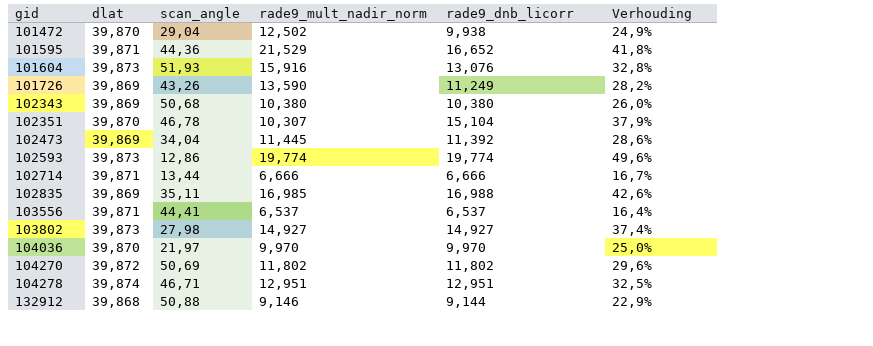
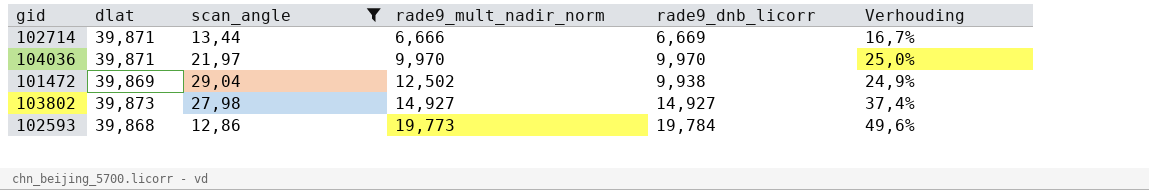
filter: none -> scan_angle <= 29,04
row order: gid ascending -> rade9_mult_nadir_norm ascending
102714 | rade9_dnb_licorr: 6,666 -> 6,669
104036 | dlat: 39,870 -> 39,871
101472 | dlat: 39,870 -> 39,869
102593 | dlat: 39,873 -> 39,868
102593 | rade9_mult_nadir_norm: 19,774 -> 19,773
102593 | rade9_dnb_licorr: 19,774 -> 19,784

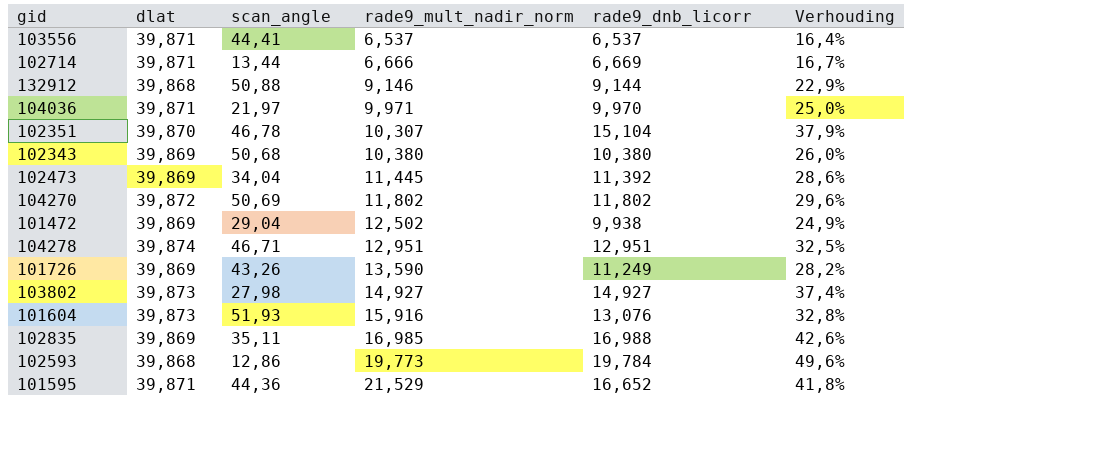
filter: scan_angle <= 29,04 -> none
104036 | rade9_mult_nadir_norm: 9,970 -> 9,971

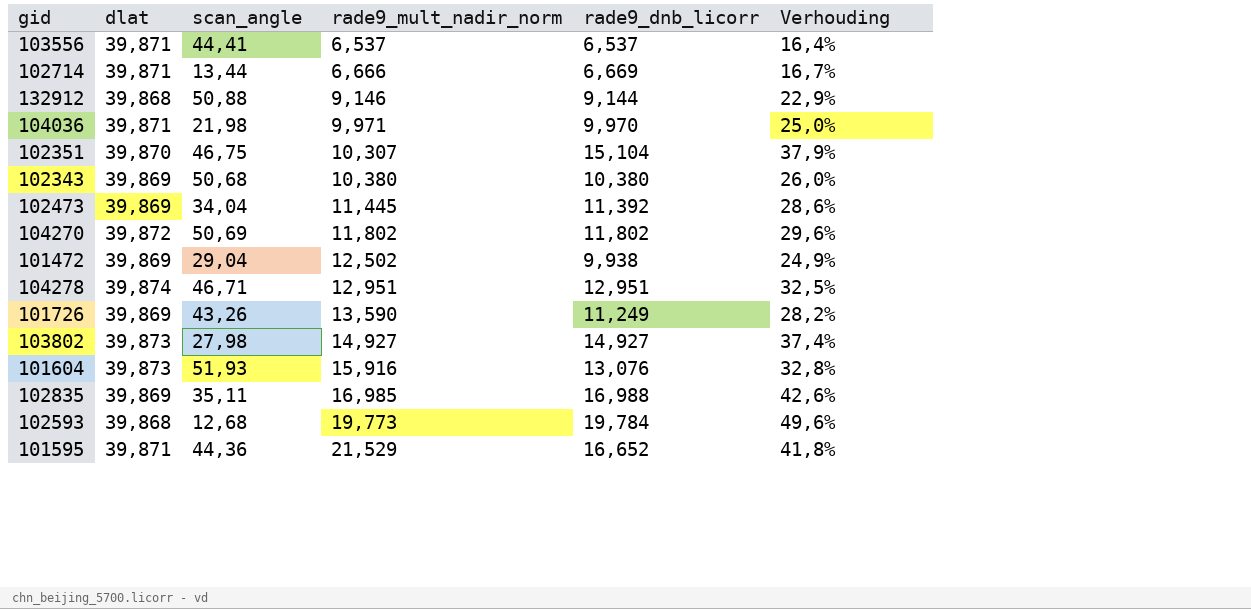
104036 | scan_angle: 21,97 -> 21,98
102351 | scan_angle: 46,78 -> 46,75
102593 | scan_angle: 12,86 -> 12,68

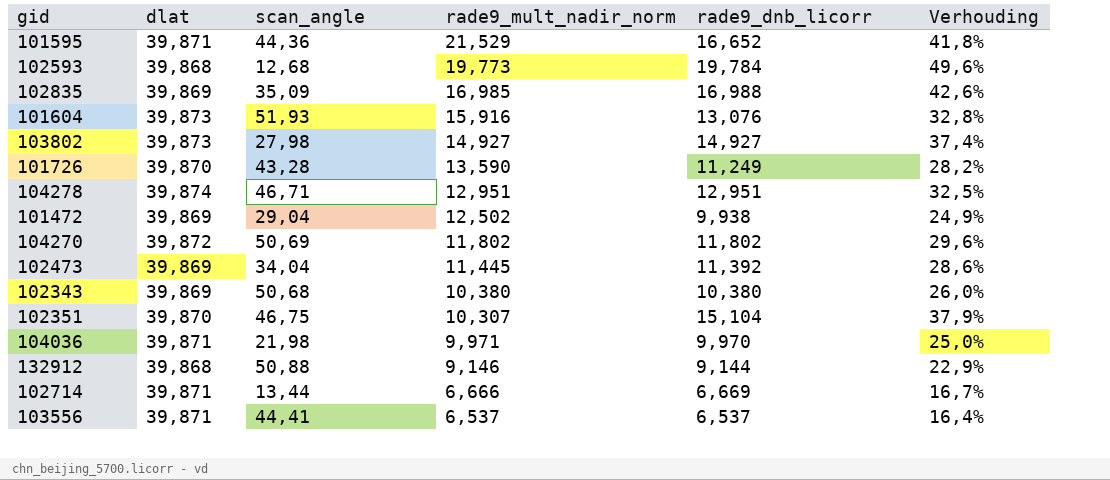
row order: rade9_mult_nadir_norm ascending -> rade9_mult_nadir_norm descending
102835 | scan_angle: 35,11 -> 35,09
101726 | dlat: 39,869 -> 39,870
101726 | scan_angle: 43,26 -> 43,28

